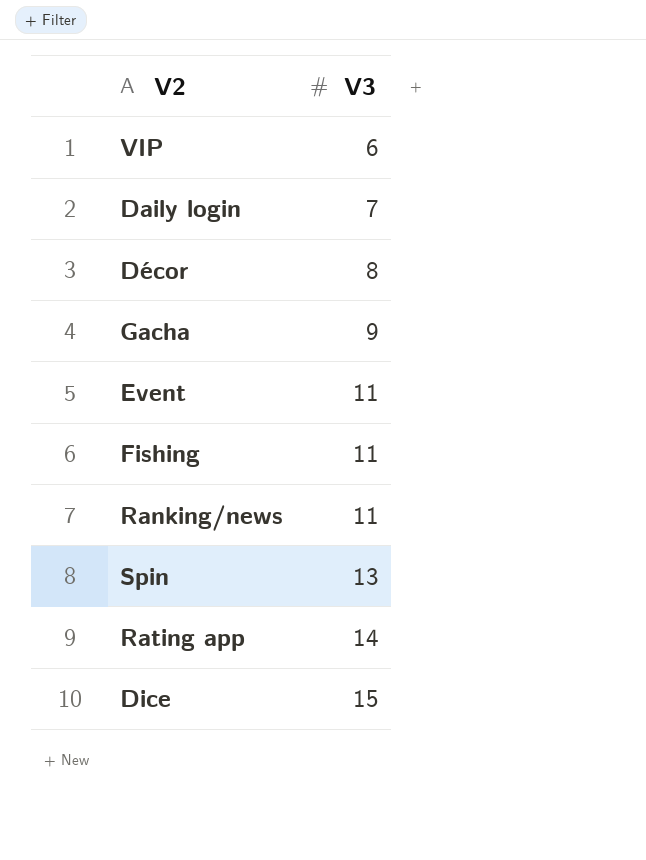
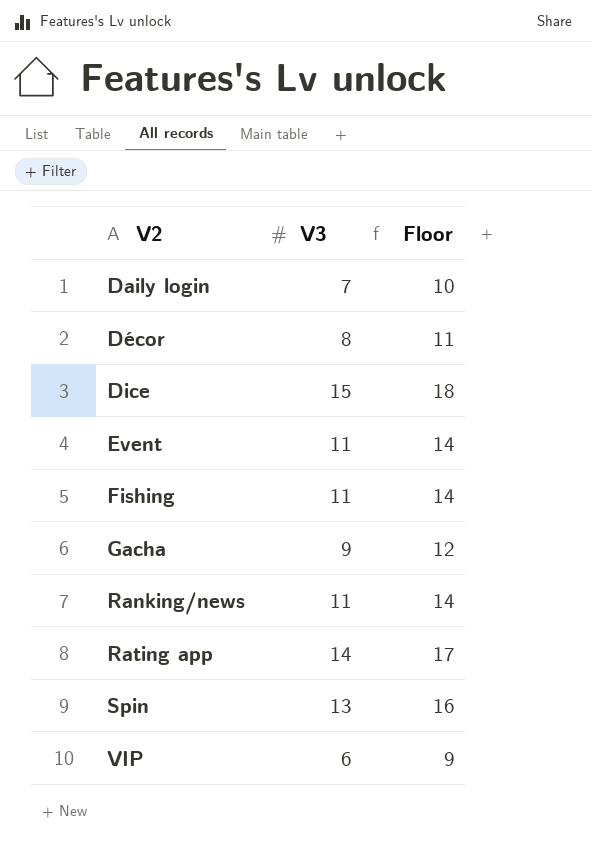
row order: V3 ascending -> V2 ascending
column Floor | formula: none -> [V3] + 3

